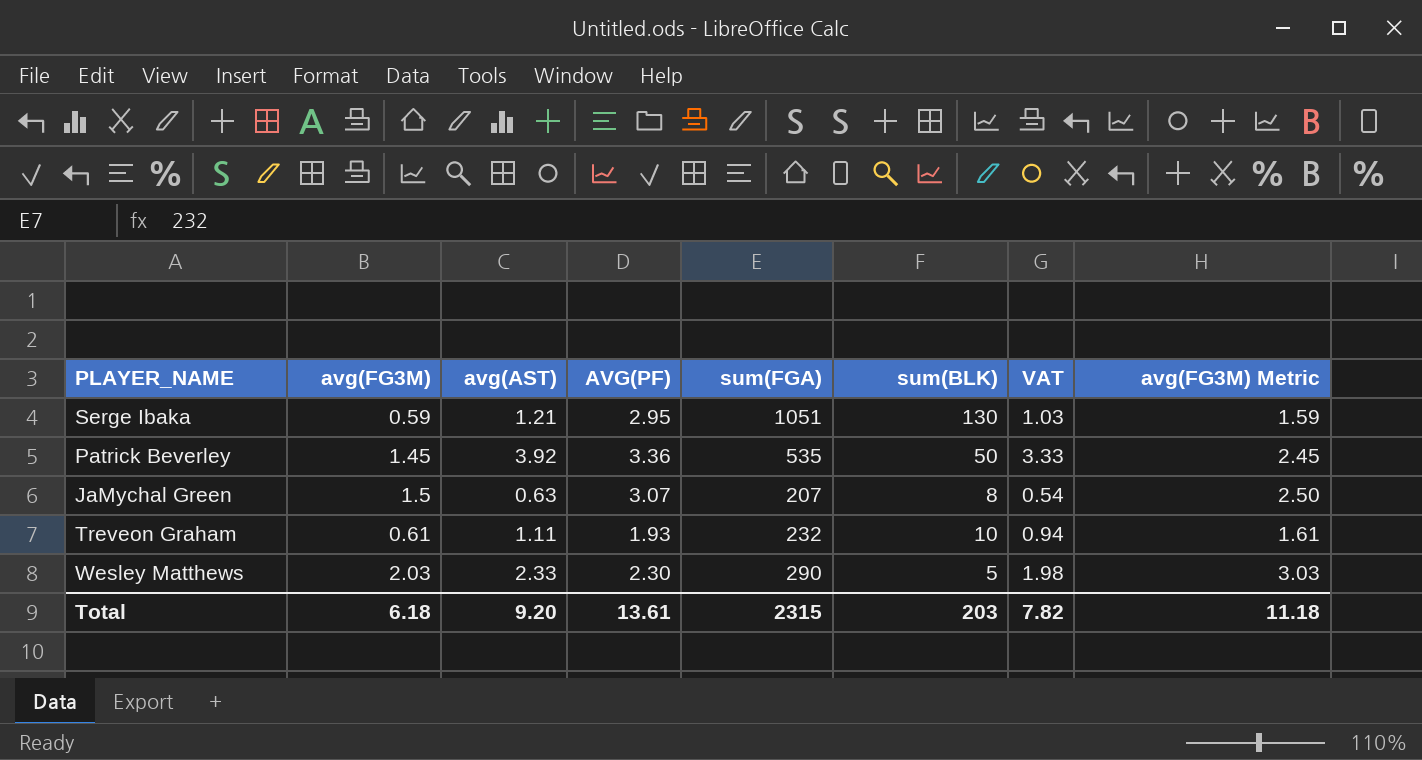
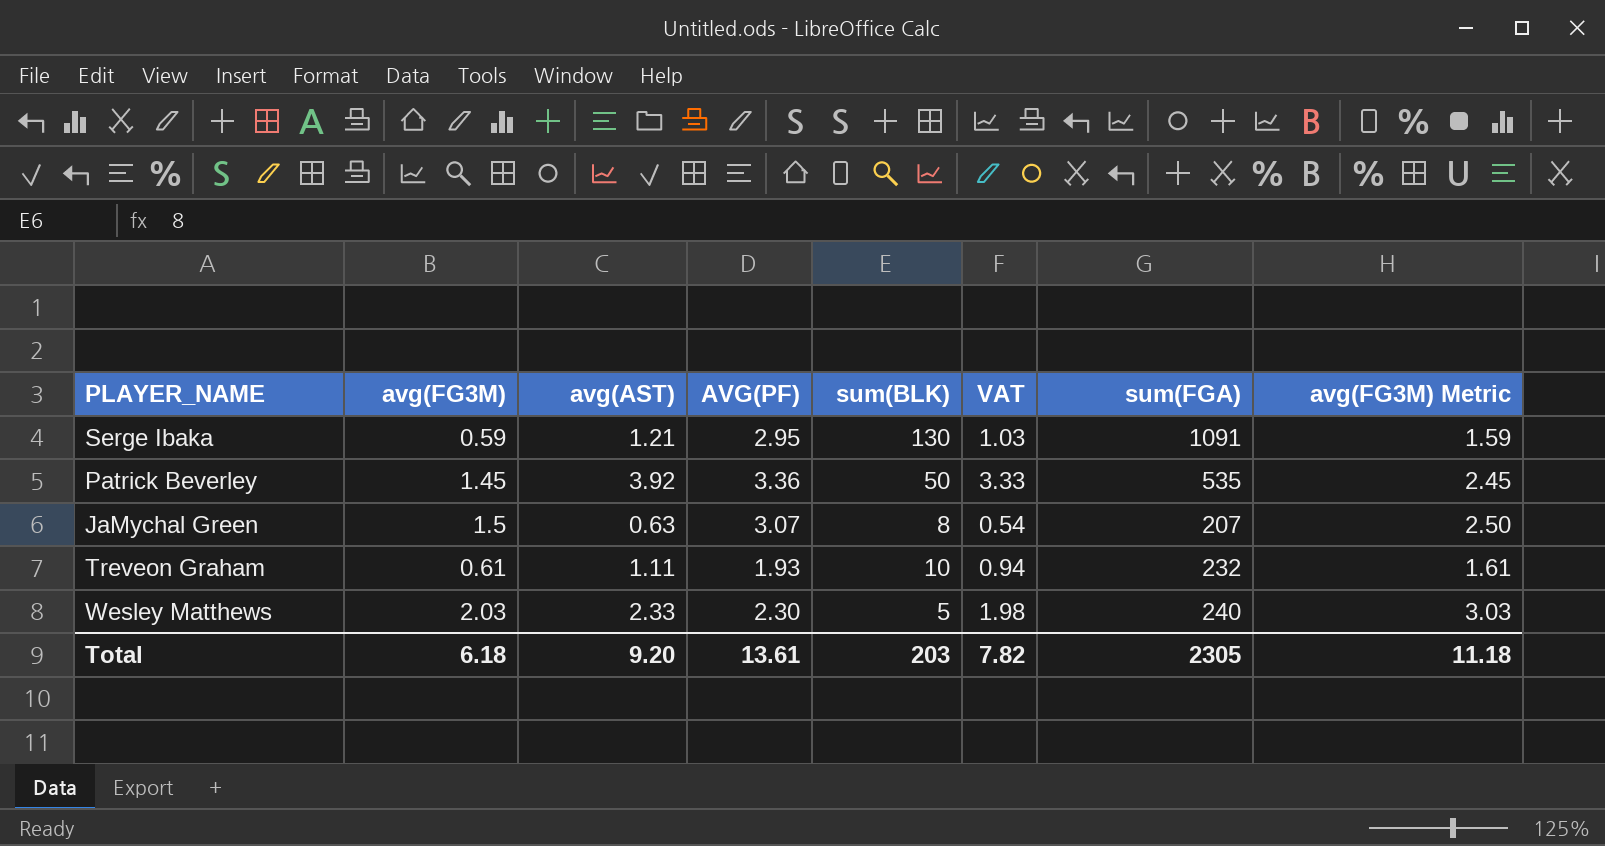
column sum(FGA) | position: 5 -> 7
Serge Ibaka | sum(FGA): 1051 -> 1091
Wesley Matthews | sum(FGA): 290 -> 240
Total | sum(FGA): 2315 -> 2305

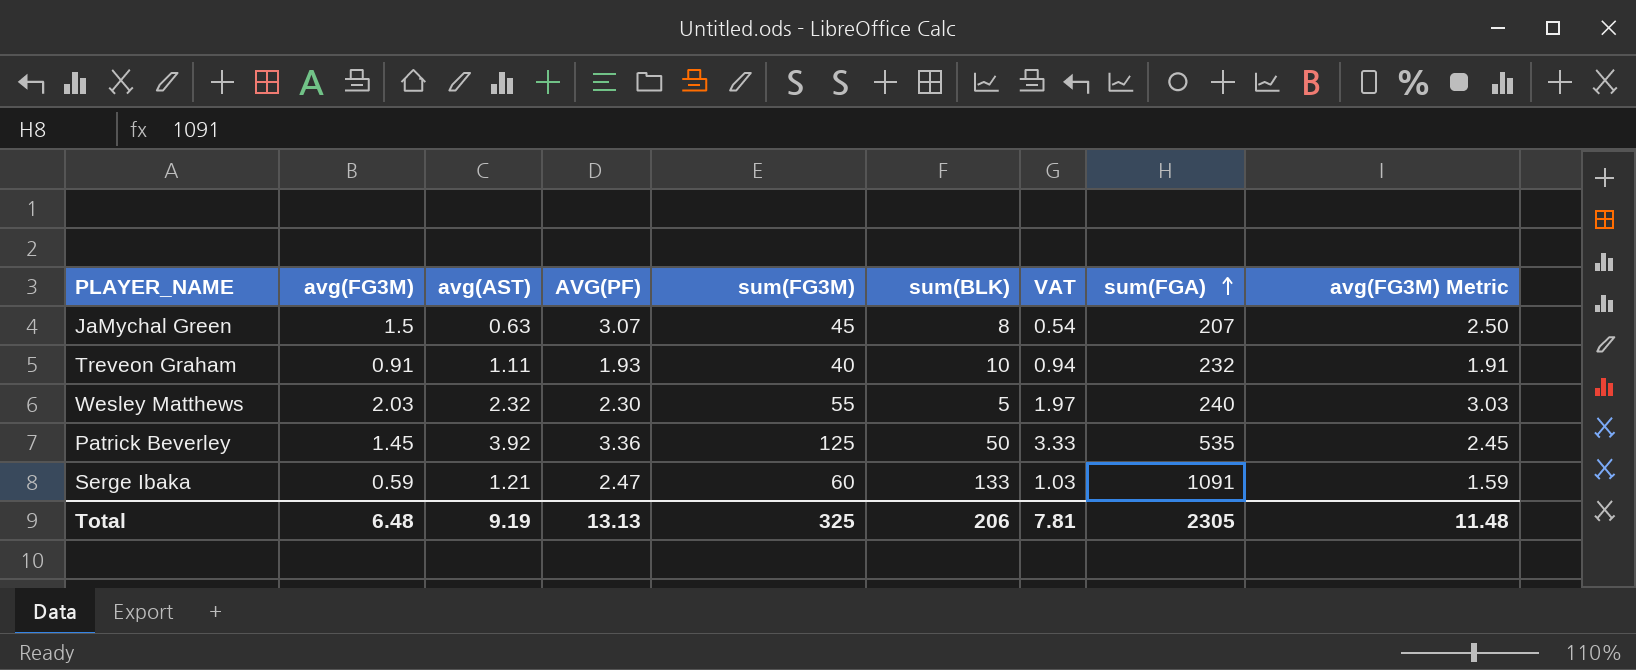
row order: none -> sum(FGA) ascending
column sum(FG3M) | position: none -> 5
Treveon Graham | avg(FG3M): 0.61 -> 0.91
Treveon Graham | avg(FG3M) Metric: 1.61 -> 1.91
Wesley Matthews | avg(AST): 2.33 -> 2.32
Wesley Matthews | VAT: 1.98 -> 1.97
Serge Ibaka | AVG(PF): 2.95 -> 2.47
Serge Ibaka | sum(BLK): 130 -> 133
Total | avg(FG3M): 6.18 -> 6.48
Total | avg(AST): 9.20 -> 9.19
Total | AVG(PF): 13.61 -> 13.13
Total | sum(BLK): 203 -> 206
Total | VAT: 7.82 -> 7.81
Total | avg(FG3M) Metric: 11.18 -> 11.48

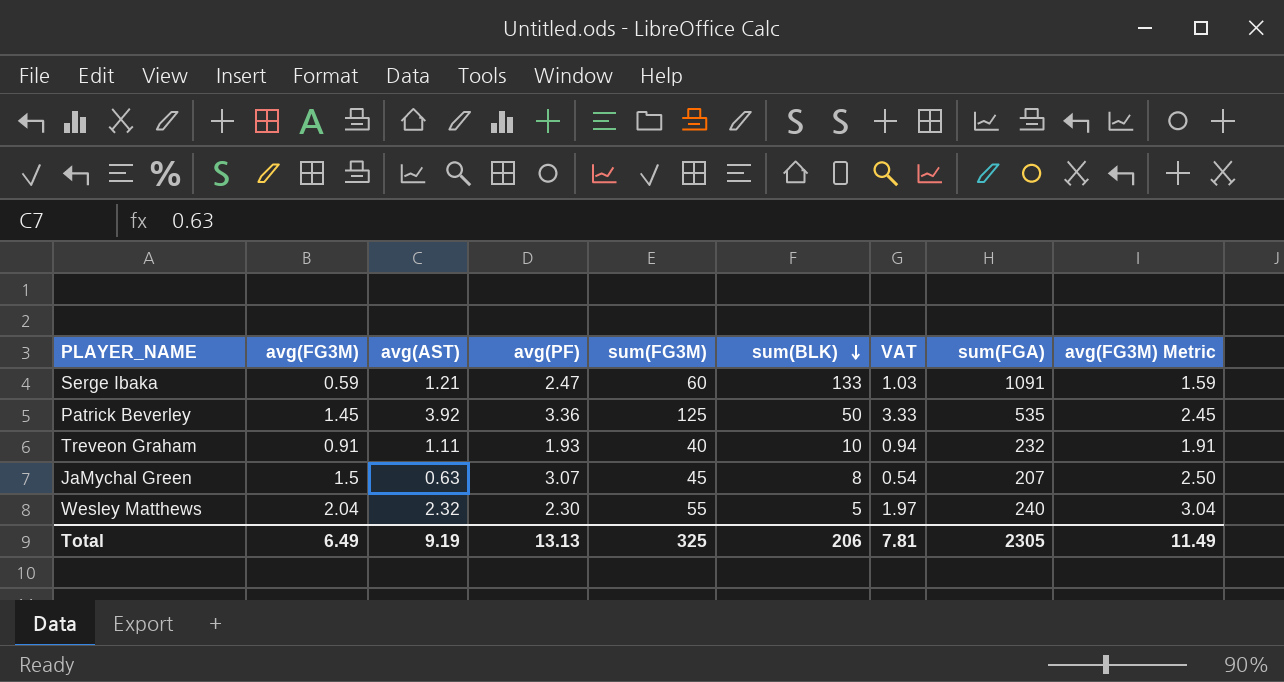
row order: sum(FGA) ascending -> sum(BLK) descending
column name: AVG(PF) -> avg(PF)
Wesley Matthews | avg(FG3M): 2.03 -> 2.04
Wesley Matthews | avg(FG3M) Metric: 3.03 -> 3.04
Total | avg(FG3M): 6.48 -> 6.49
Total | avg(FG3M) Metric: 11.48 -> 11.49

